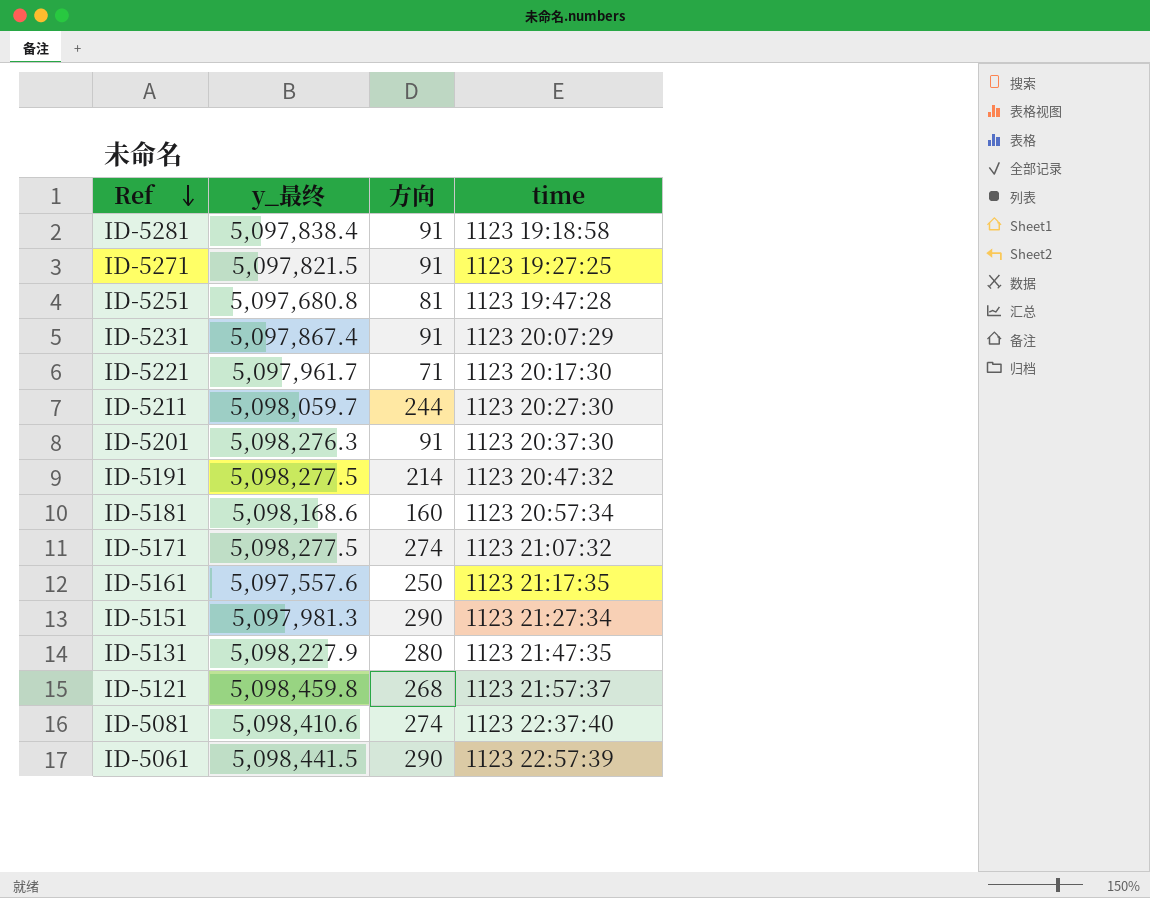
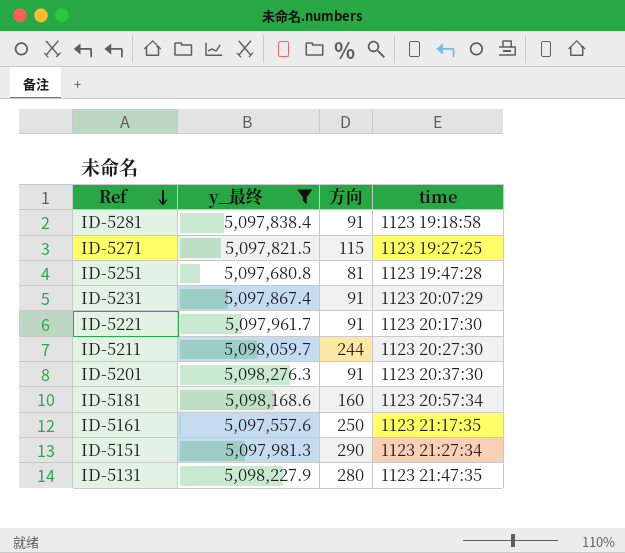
filter: none -> y_最终 <= 5,098,276.3
ID-5271 | 方向: 91 -> 115
ID-5221 | 方向: 71 -> 91

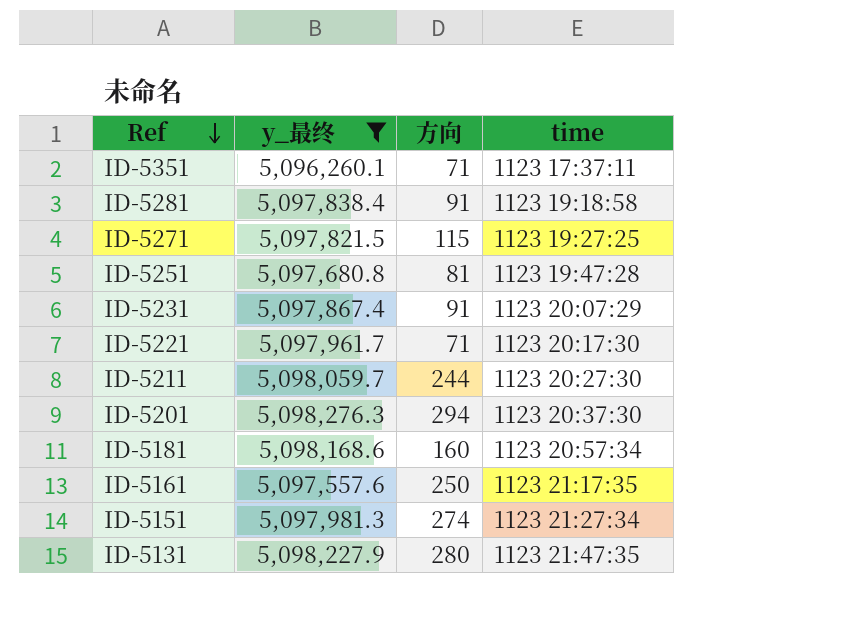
row ID-5351: none -> 5,096,260.1 | 71 | 1123 17:37:11
ID-5221 | 方向: 91 -> 71
ID-5201 | 方向: 91 -> 294
ID-5151 | 方向: 290 -> 274

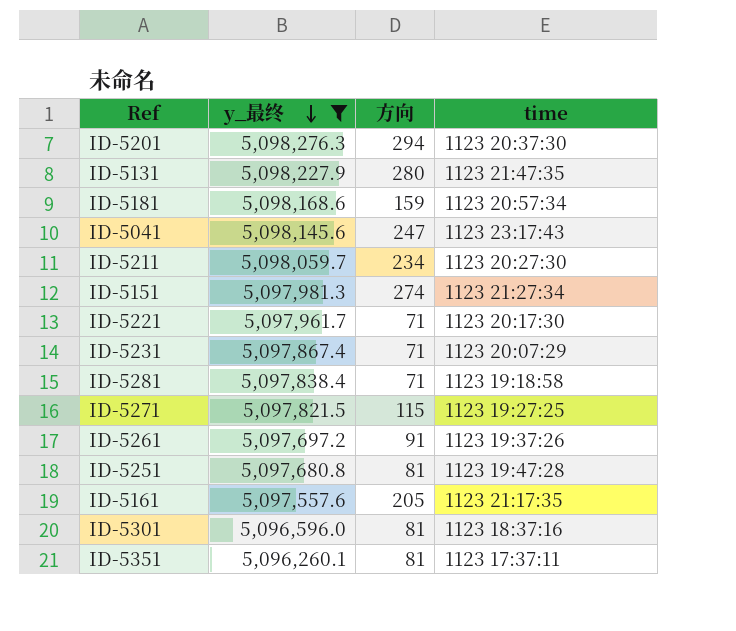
row order: Ref descending -> y_最终 descending
ID-5181 | 方向: 160 -> 159
row ID-5041: none -> 5,098,145.6 | 247 | 1123 23:17:43
ID-5211 | 方向: 244 -> 234
ID-5231 | 方向: 91 -> 71
ID-5281 | 方向: 91 -> 71
row ID-5261: none -> 5,097,697.2 | 91 | 1123 19:37:26
ID-5161 | 方向: 250 -> 205
row ID-5301: none -> 5,096,596.0 | 81 | 1123 18:37:16
ID-5351 | 方向: 71 -> 81

